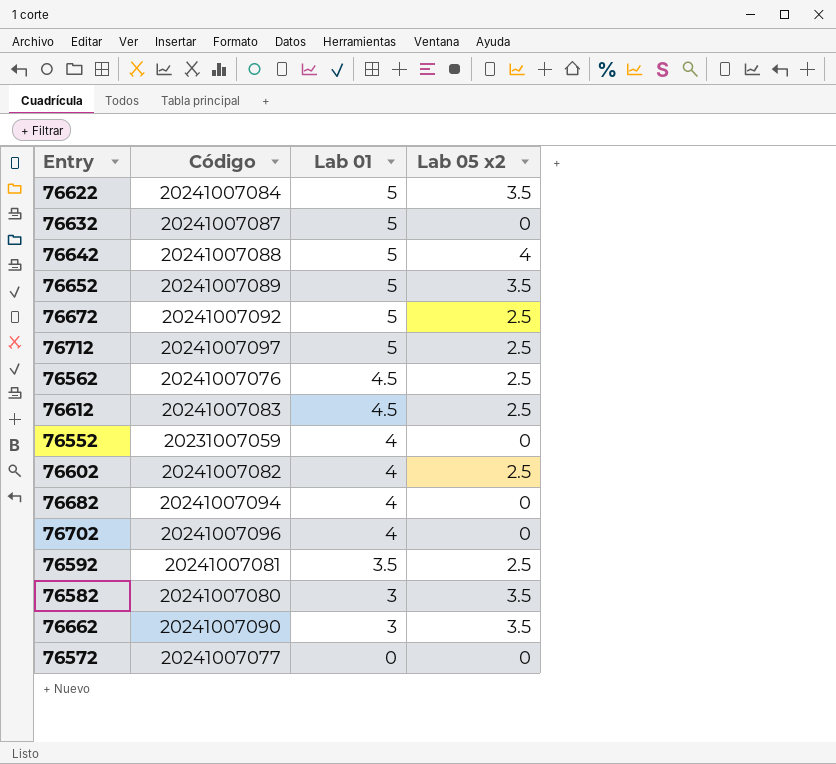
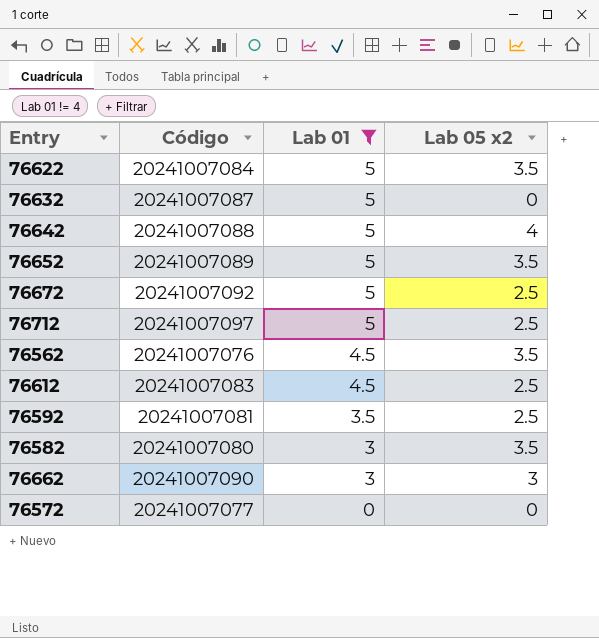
filter: none -> Lab 01 != 4
76562 | Lab 05 x2: 2.5 -> 3.5
76662 | Lab 05 x2: 3.5 -> 3

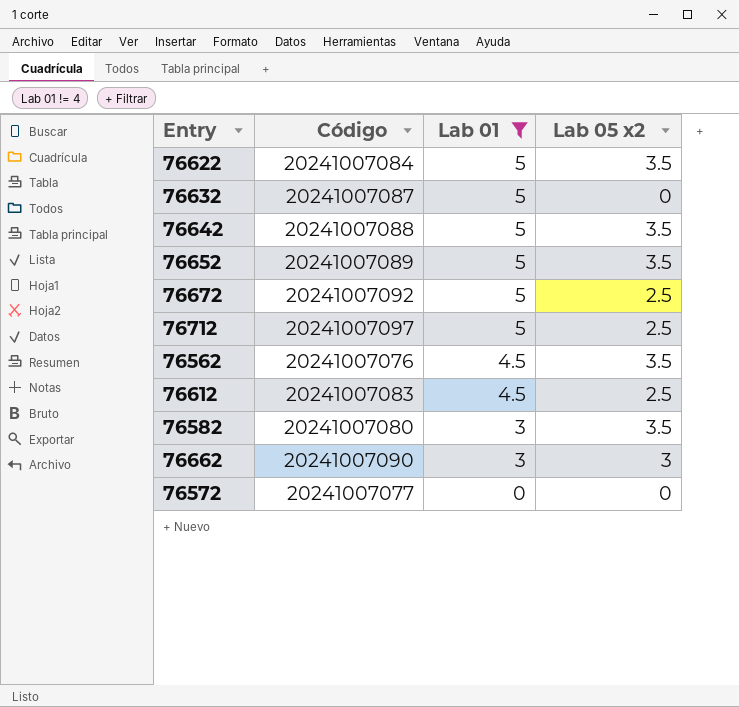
row 76592: 20241007081 | 3.5 | 2.5 -> none
76642 | Lab 05 x2: 4 -> 3.5

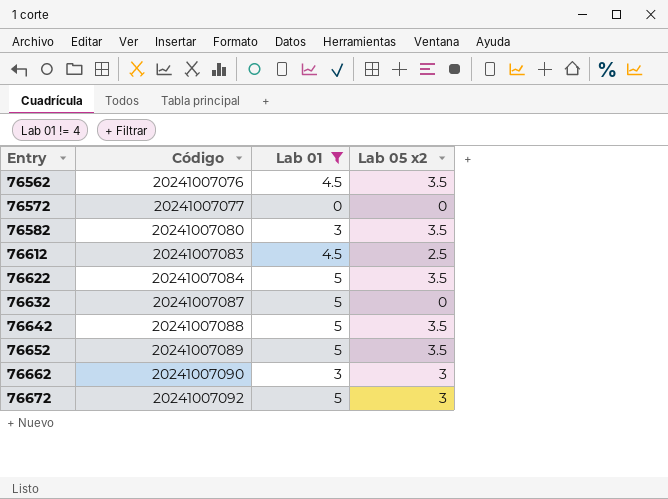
row order: Lab 01 descending -> Entry ascending
row 76712: 20241007097 | 5 | 2.5 -> none
76672 | Lab 05 x2: 2.5 -> 3

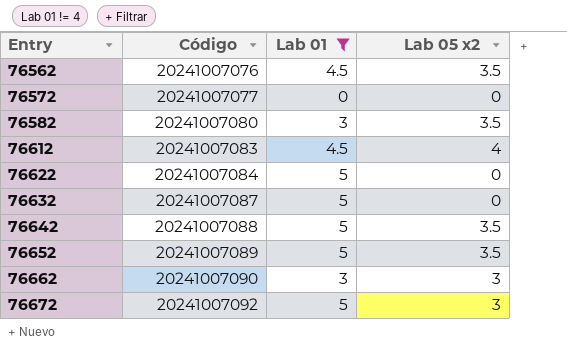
76612 | Lab 05 x2: 2.5 -> 4
76622 | Lab 05 x2: 3.5 -> 0

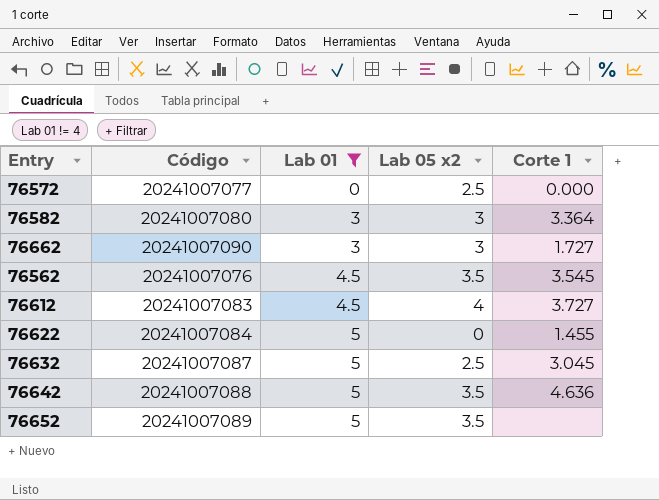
row order: Entry ascending -> Lab 01 ascending
column Corte 1 | position: none -> 5
row 76672: 20241007092 | 5 | 3 -> none
76572 | Lab 05 x2: 0 -> 2.5
76582 | Lab 05 x2: 3.5 -> 3
76632 | Lab 05 x2: 0 -> 2.5

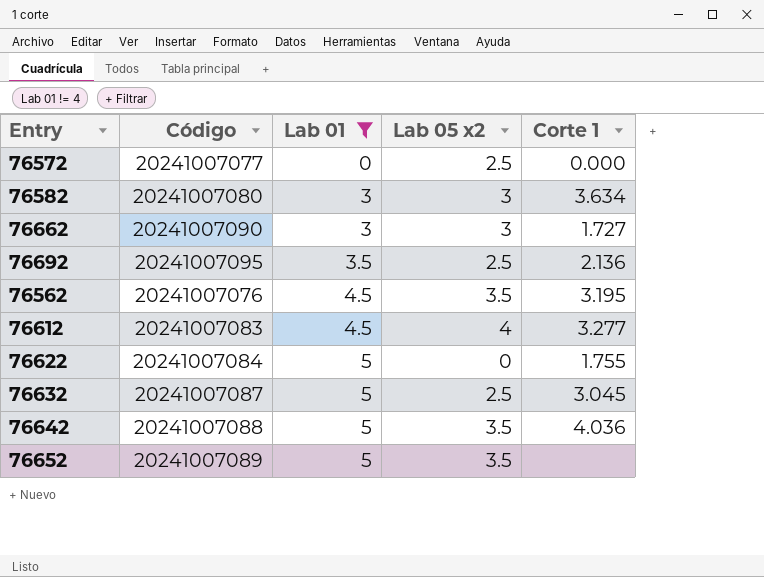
76582 | Corte 1: 3.364 -> 3.634
row 76692: none -> 20241007095 | 3.5 | 2.5 | 2.136
76562 | Corte 1: 3.545 -> 3.195
76612 | Corte 1: 3.727 -> 3.277
76622 | Corte 1: 1.455 -> 1.755
76642 | Corte 1: 4.636 -> 4.036

